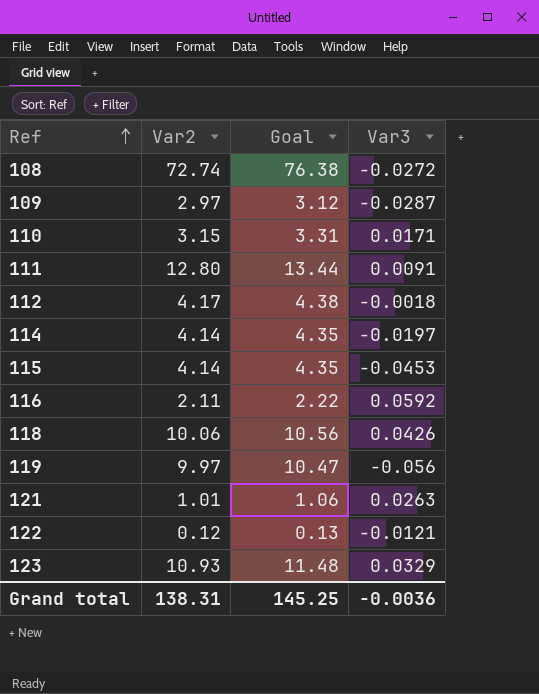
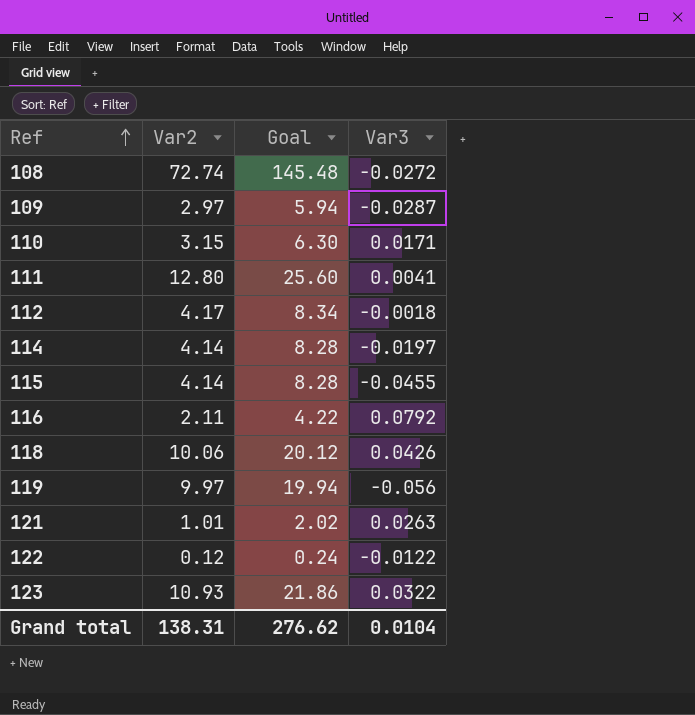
column Goal | formula: [Var2] * 1.05 -> [Var2] * 2
111 | Var3: 0.0091 -> 0.0041
115 | Var3: -0.0453 -> -0.0455
116 | Var3: 0.0592 -> 0.0792
122 | Var3: -0.0121 -> -0.0122
123 | Var3: 0.0329 -> 0.0322
Grand total | Goal: 145.25 -> 276.62
Grand total | Var3: -0.0036 -> 0.0104

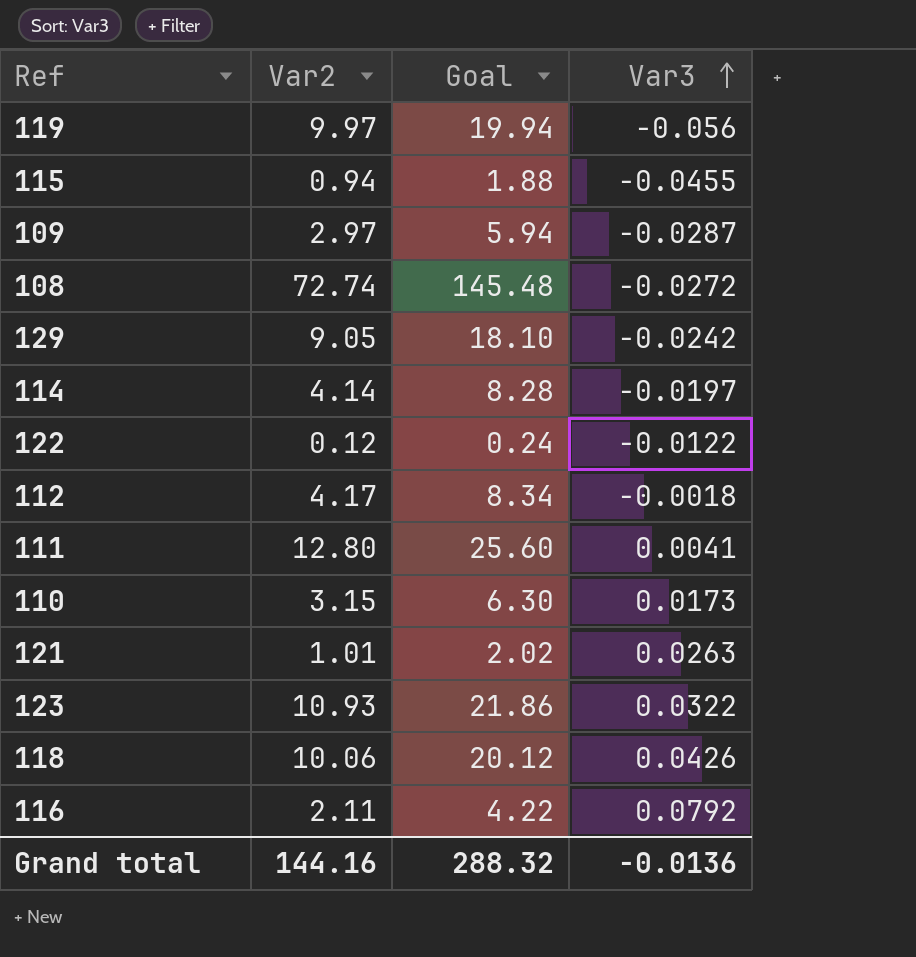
row order: Ref ascending -> Var3 ascending
115 | Var2: 4.14 -> 0.94
115 | Goal: 8.28 -> 1.88
row 129: none -> 9.05 | 18.10 | -0.0242
110 | Var3: 0.0171 -> 0.0173
Grand total | Var2: 138.31 -> 144.16
Grand total | Goal: 276.62 -> 288.32
Grand total | Var3: 0.0104 -> -0.0136

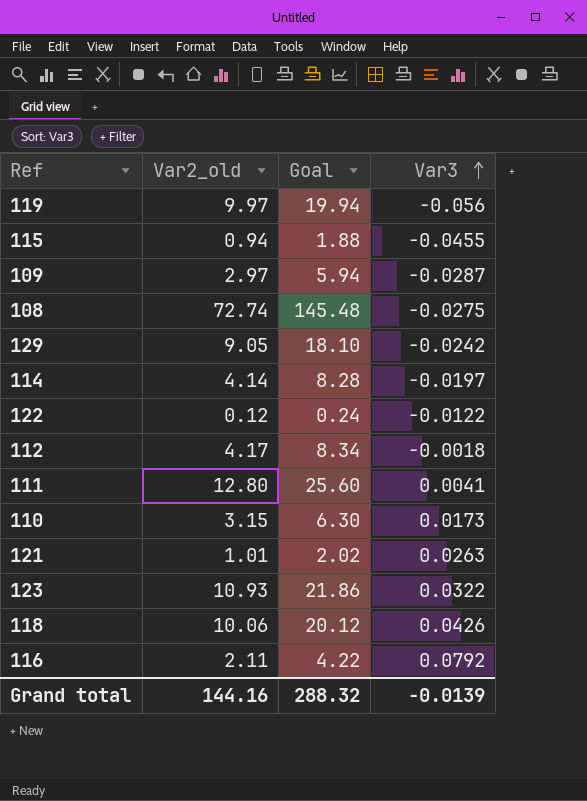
column name: Var2 -> Var2_old
108 | Var3: -0.0272 -> -0.0275
Grand total | Var3: -0.0136 -> -0.0139

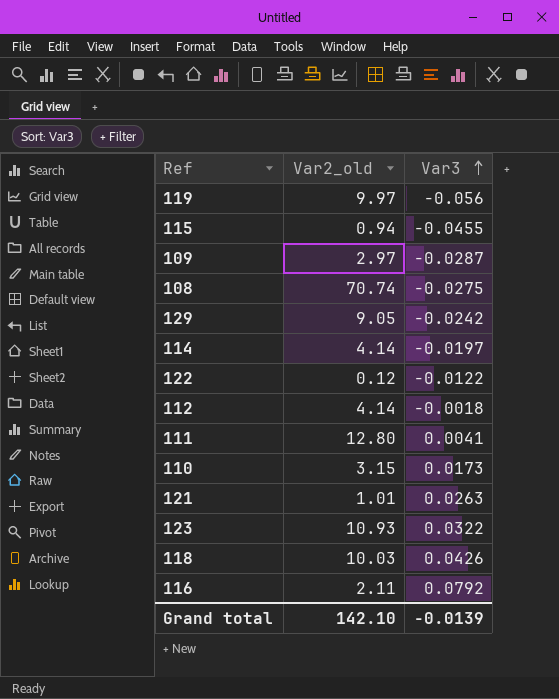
column Goal | formula: [Var2_old] * 2 -> none
108 | Var2_old: 72.74 -> 70.74
112 | Var2_old: 4.17 -> 4.14
118 | Var2_old: 10.06 -> 10.03
Grand total | Var2_old: 144.16 -> 142.10

